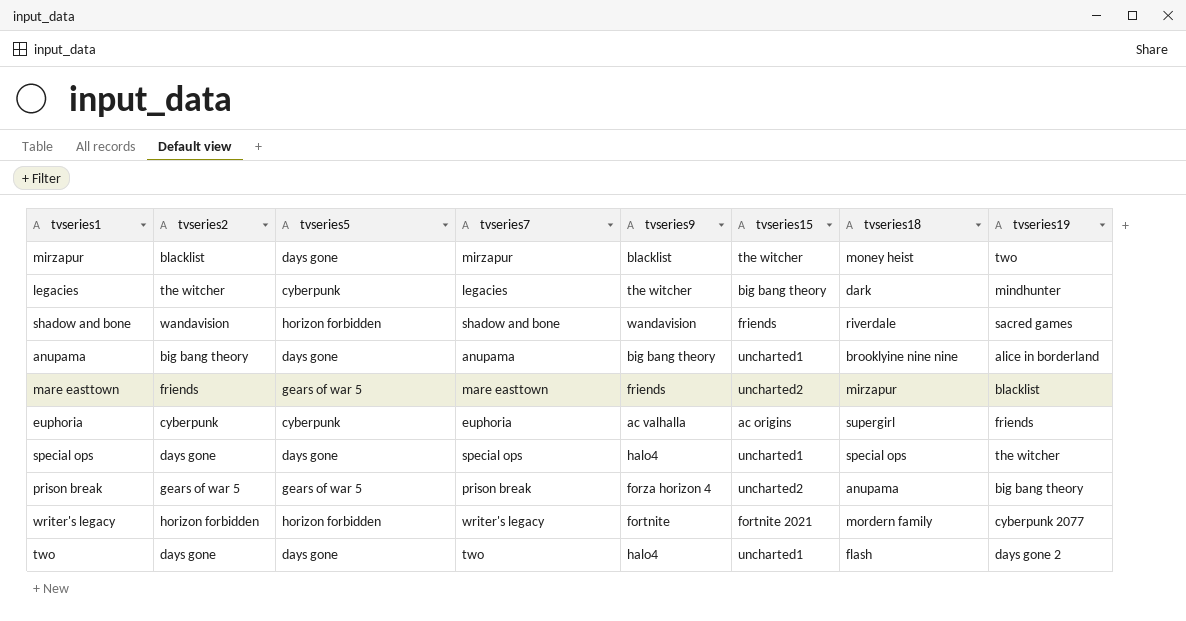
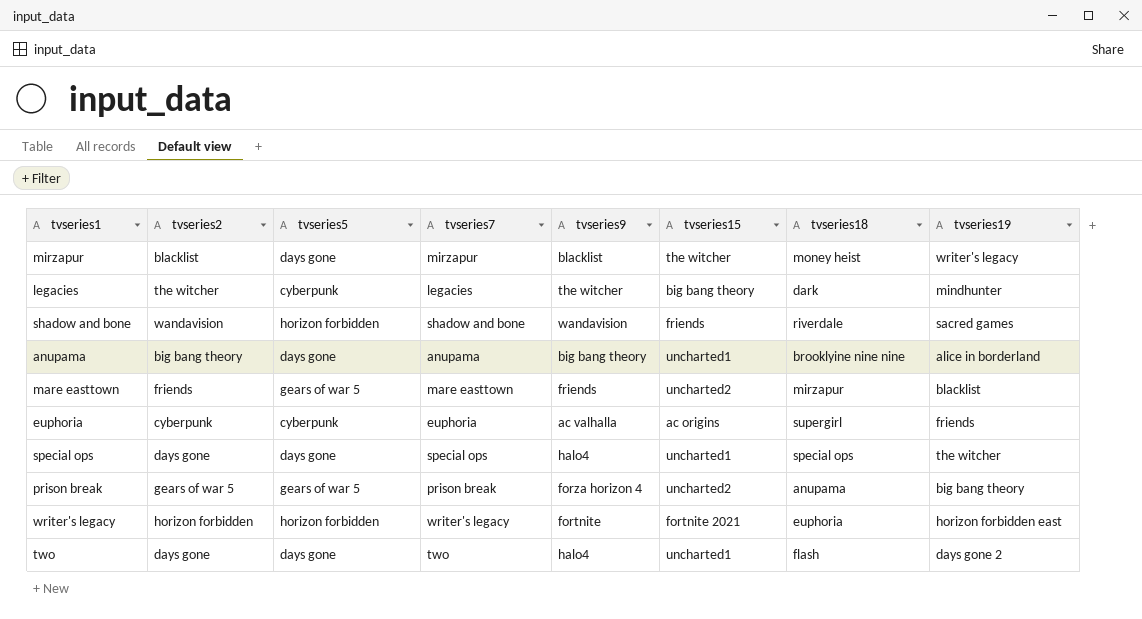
mirzapur | tvseries19: two -> writer's legacy
writer's legacy | tvseries18: mordern family -> euphoria
writer's legacy | tvseries19: cyberpunk 2077 -> horizon forbidden east

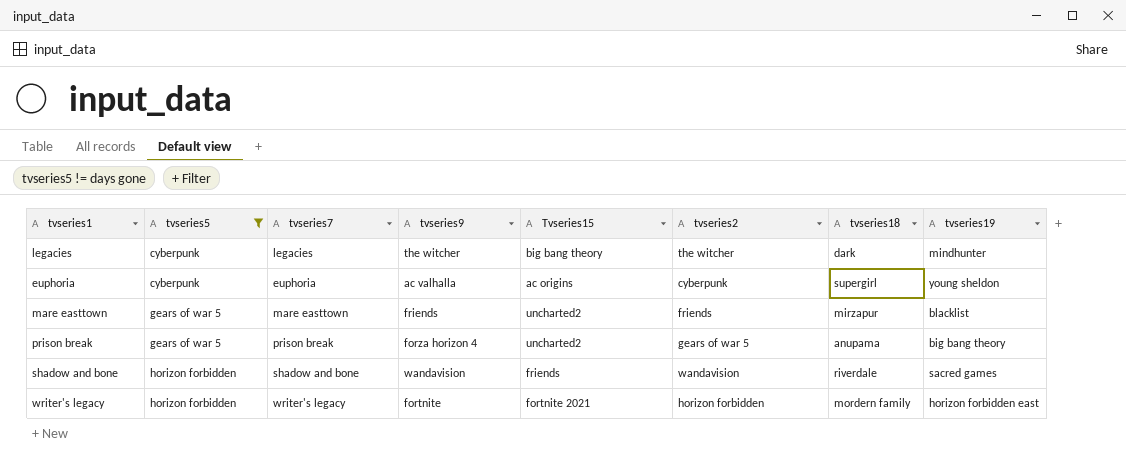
filter: none -> tvseries5 != days gone
row order: none -> tvseries5 ascending
column name: tvseries15 -> Tvseries15
column tvseries2 | position: 2 -> 6
euphoria | tvseries19: friends -> young sheldon
writer's legacy | tvseries18: euphoria -> mordern family

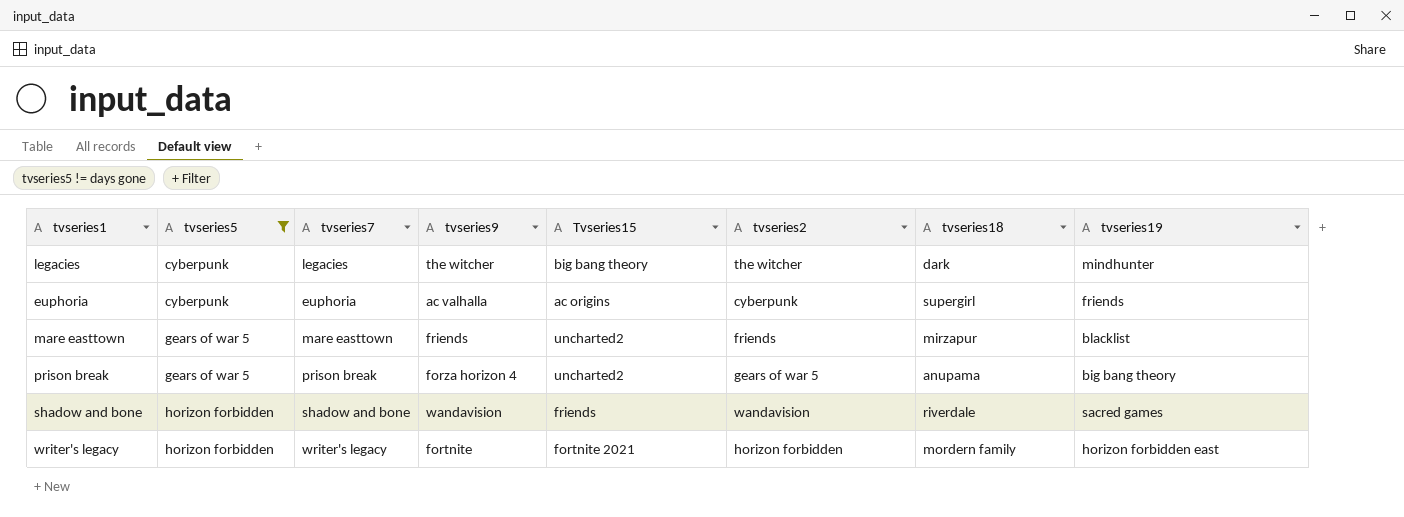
euphoria | tvseries19: young sheldon -> friends

